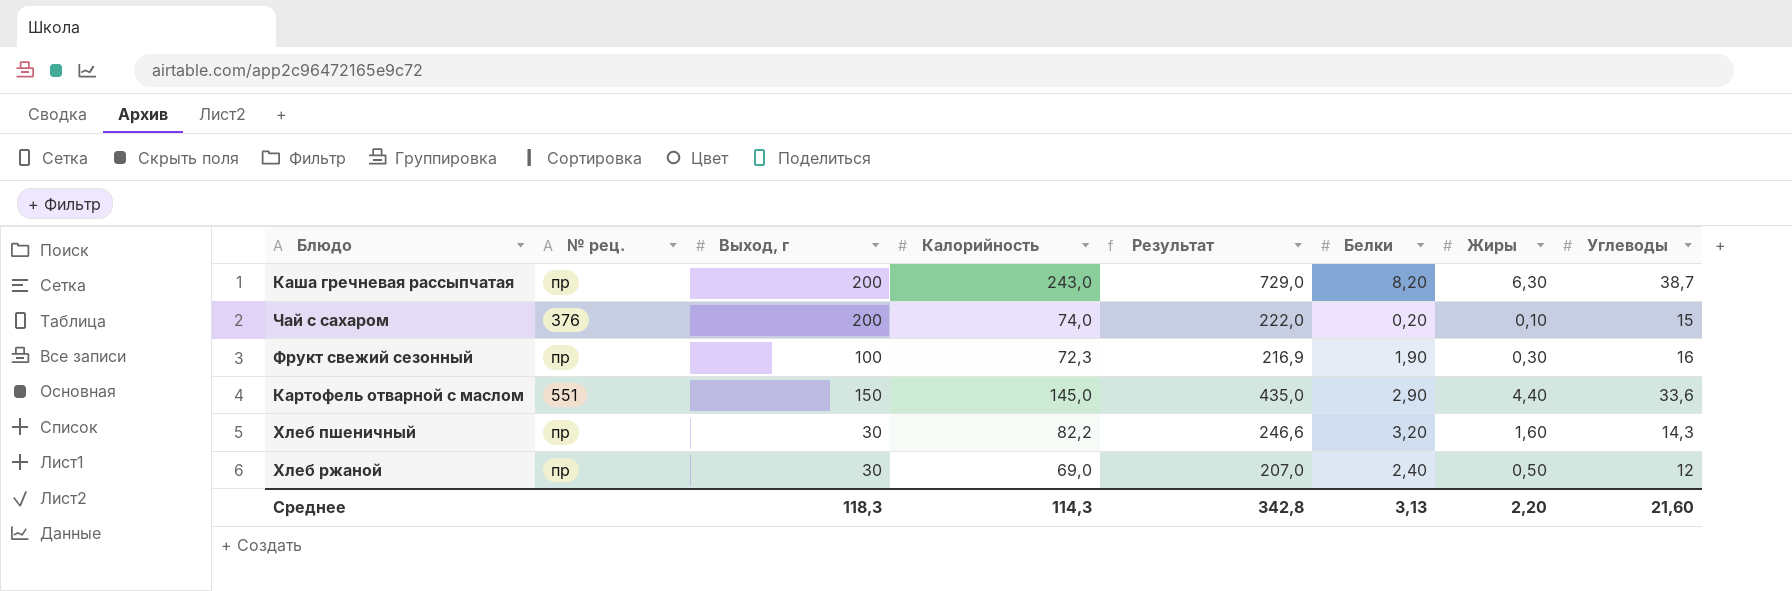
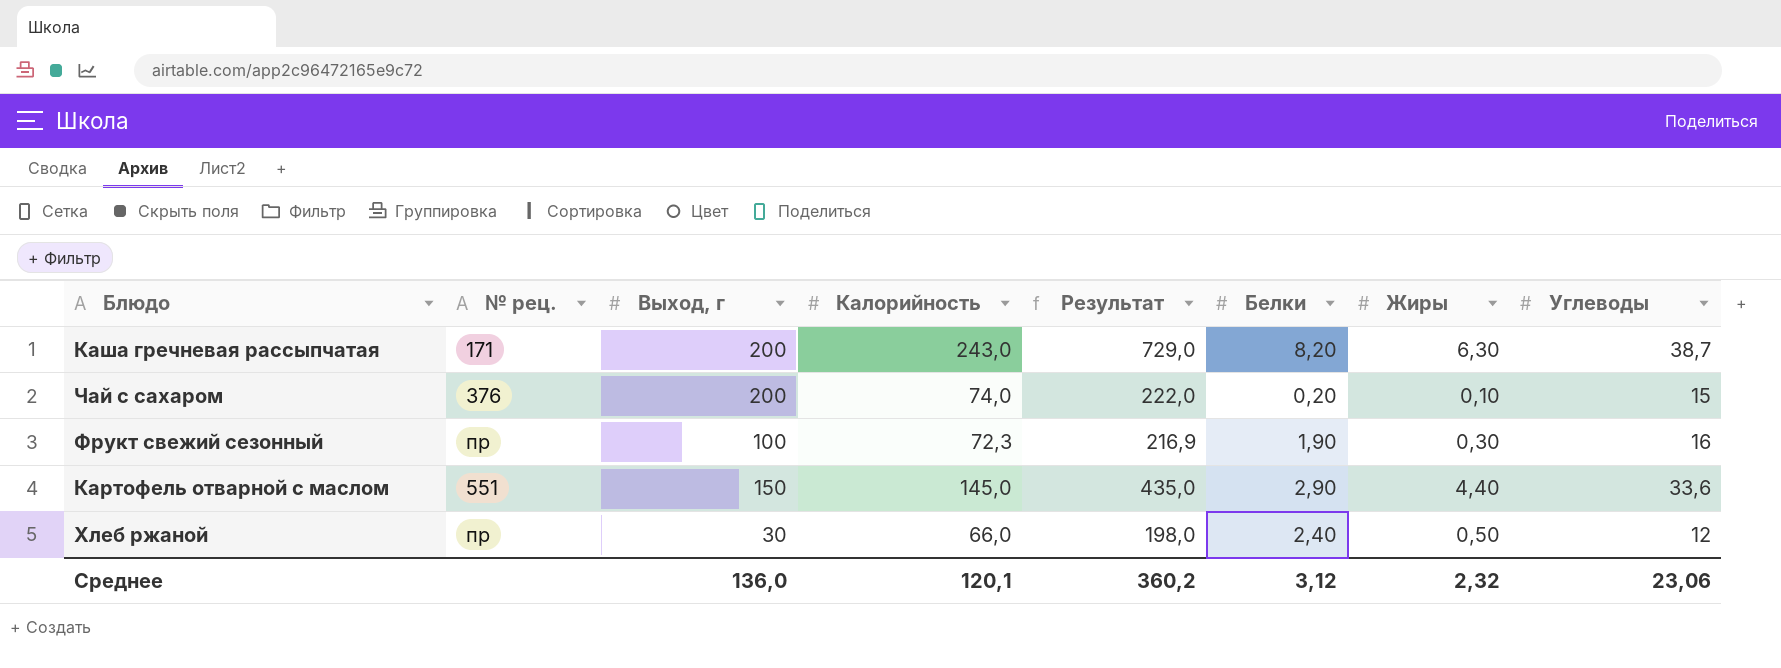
row Хлеб пшеничный: пр | 30 | 82,2 | 246,6 | 3,20 | 1,60 | 14,3 -> none
Каша гречневая рассыпчатая | № рец.: пр -> 171
Хлеб ржаной | Калорийность: 69,0 -> 66,0
Хлеб ржаной | Результат: 207,0 -> 198,0
Среднее | Выход, г: 118,3 -> 136,0
Среднее | Калорийность: 114,3 -> 120,1
Среднее | Результат: 342,8 -> 360,2
Среднее | Белки: 3,13 -> 3,12
Среднее | Жиры: 2,20 -> 2,32
Среднее | Углеводы: 21,60 -> 23,06

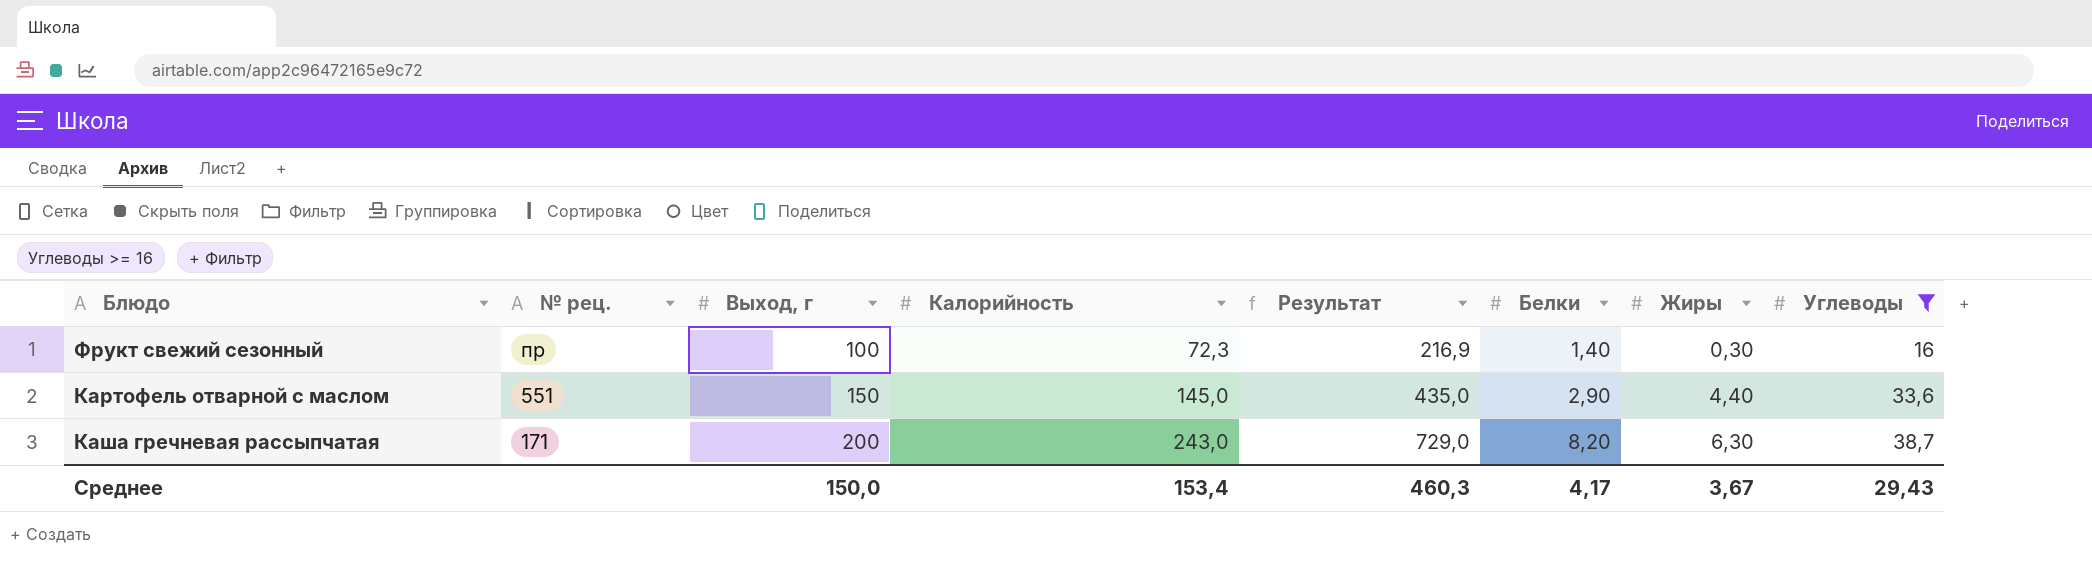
filter: none -> Углеводы >= 16
row order: none -> № рец. descending
Фрукт свежий сезонный | Белки: 1,90 -> 1,40
Среднее | Выход, г: 136,0 -> 150,0
Среднее | Калорийность: 120,1 -> 153,4
Среднее | Результат: 360,2 -> 460,3
Среднее | Белки: 3,12 -> 4,17
Среднее | Жиры: 2,32 -> 3,67
Среднее | Углеводы: 23,06 -> 29,43

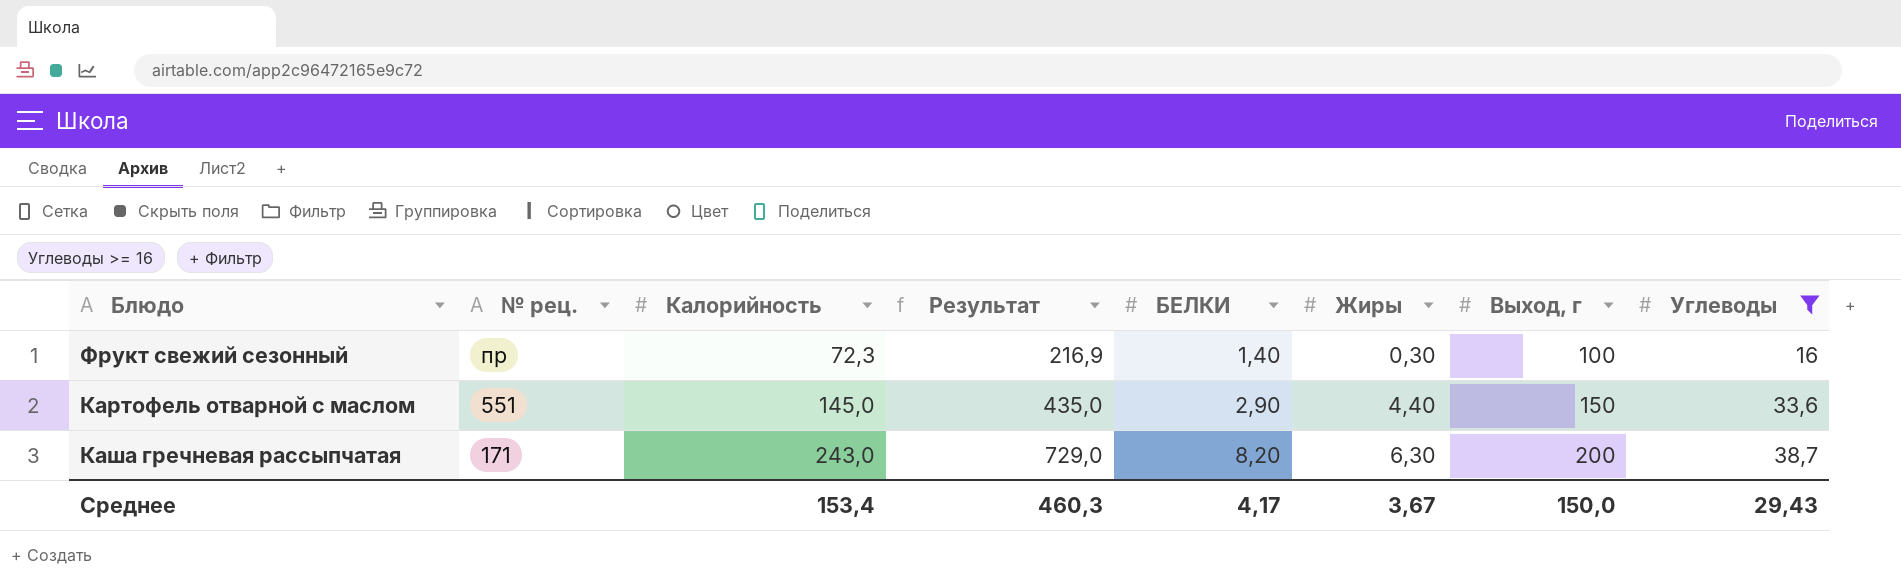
column name: Белки -> БЕЛКИ
column Выход, г | position: 3 -> 7

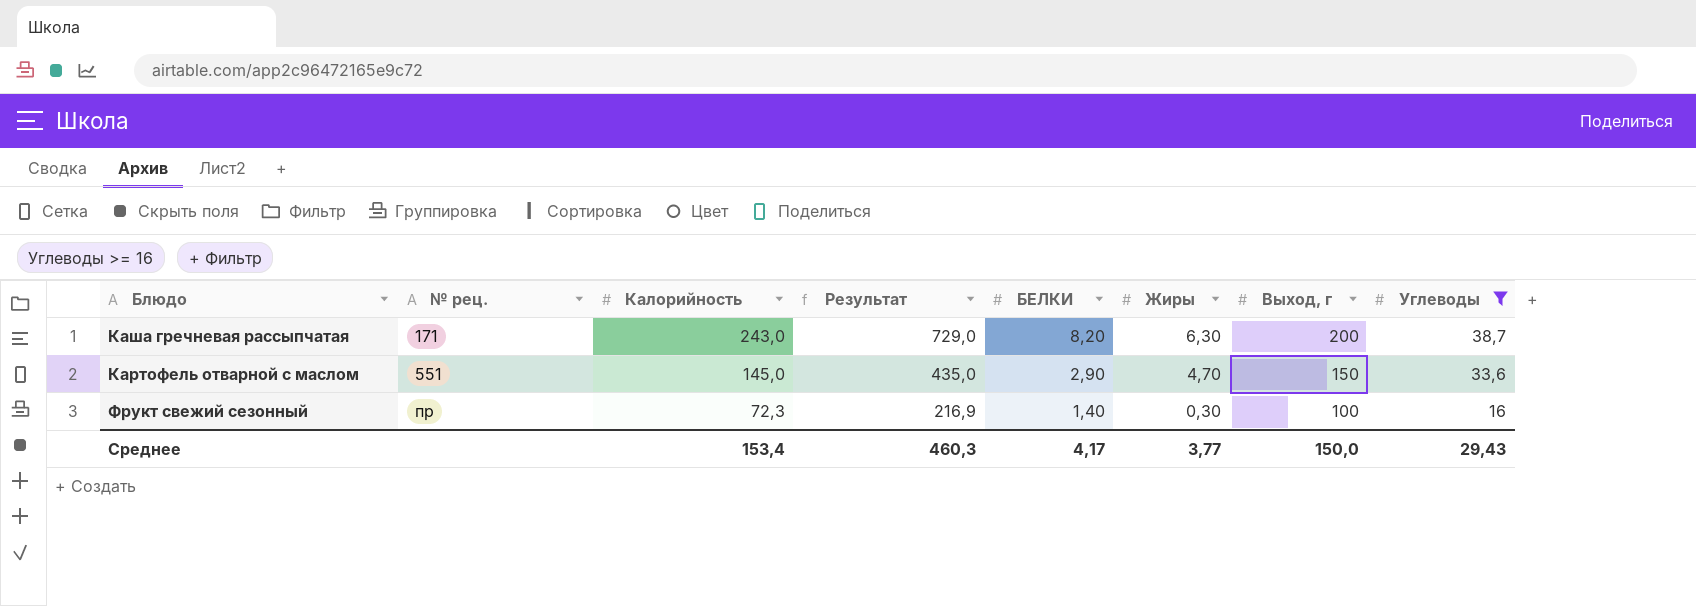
row order: № рец. descending -> № рец. ascending
Картофель отварной с маслом | Жиры: 4,40 -> 4,70
Среднее | Жиры: 3,67 -> 3,77

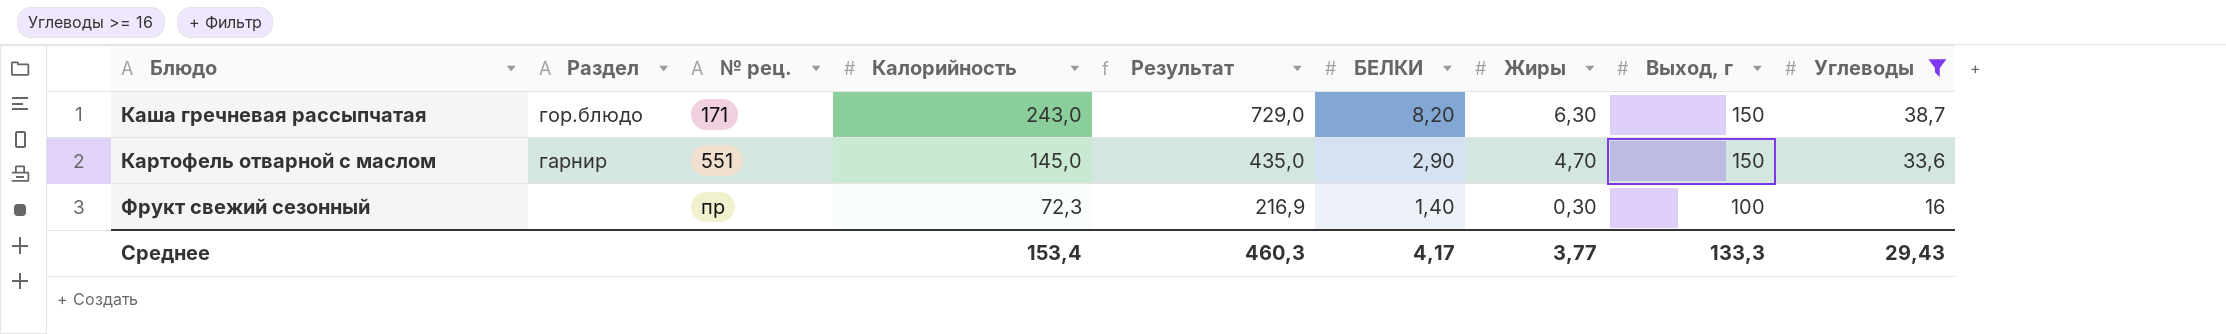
column Раздел | position: none -> 2
Каша гречневая рассыпчатая | Выход, г: 200 -> 150
Среднее | Выход, г: 150,0 -> 133,3

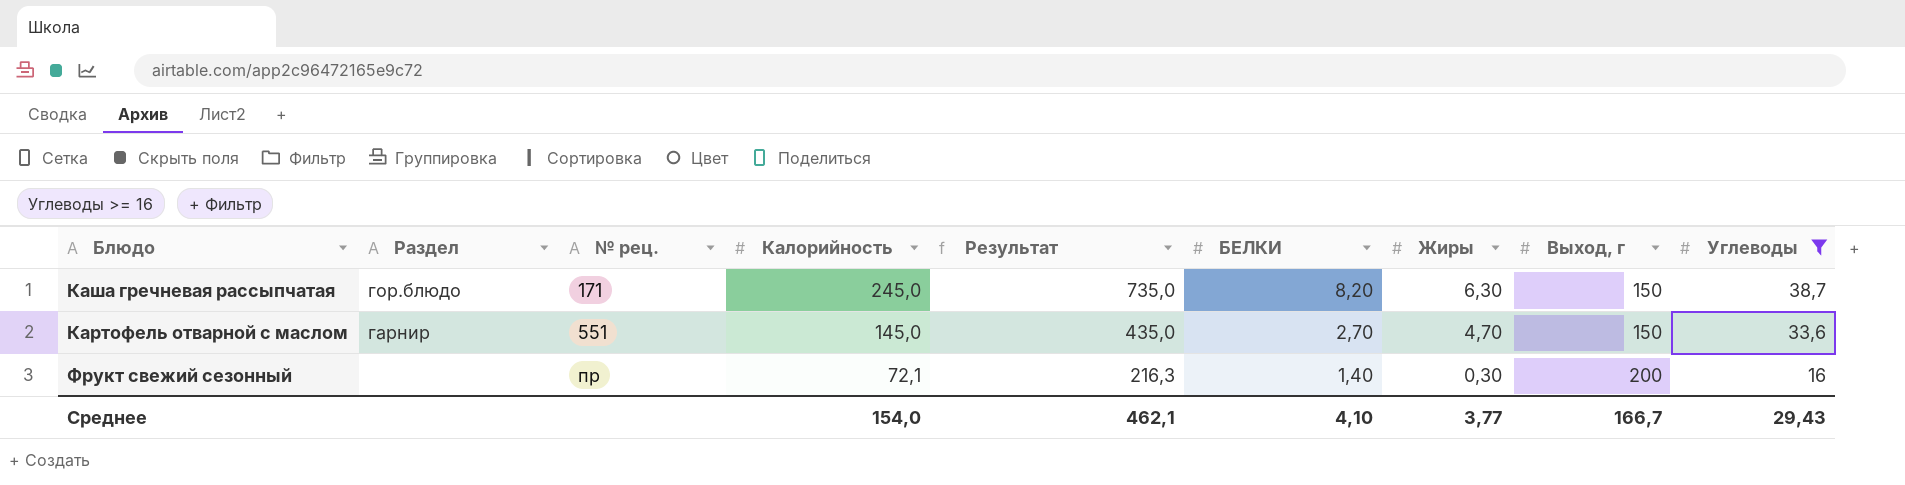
Каша гречневая рассыпчатая | Калорийность: 243,0 -> 245,0
Каша гречневая рассыпчатая | Результат: 729,0 -> 735,0
Картофель отварной с маслом | БЕЛКИ: 2,90 -> 2,70
Фрукт свежий сезонный | Калорийность: 72,3 -> 72,1
Фрукт свежий сезонный | Результат: 216,9 -> 216,3
Фрукт свежий сезонный | Выход, г: 100 -> 200
Среднее | Калорийность: 153,4 -> 154,0
Среднее | Результат: 460,3 -> 462,1
Среднее | БЕЛКИ: 4,17 -> 4,10
Среднее | Выход, г: 133,3 -> 166,7

